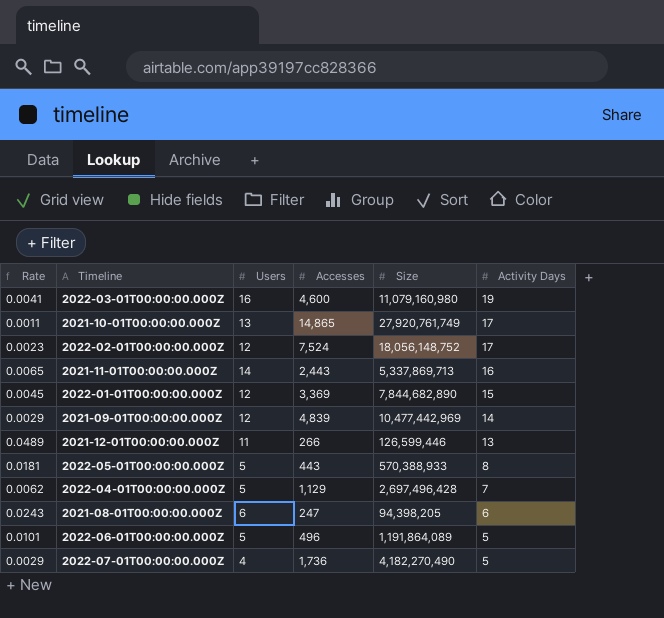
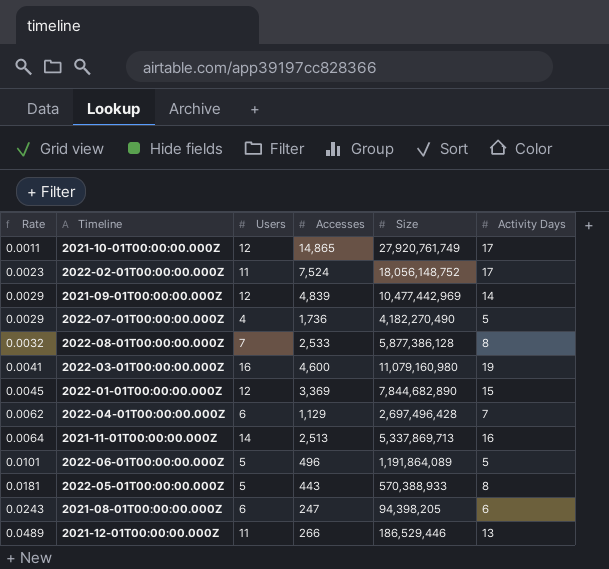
row order: Activity Days descending -> Rate ascending
2021-10-01T00:00:00.000Z | Users: 13 -> 12
2022-02-01T00:00:00.000Z | Users: 12 -> 11
row 2022-08-01T00:00:00.000Z: none -> 0.0032 | 7 | 2,533 | 5,877,386,128 | 8
2022-04-01T00:00:00.000Z | Users: 5 -> 6
2021-11-01T00:00:00.000Z | Rate: 0.0065 -> 0.0064
2021-11-01T00:00:00.000Z | Accesses: 2,443 -> 2,513
2021-12-01T00:00:00.000Z | Size: 126,599,446 -> 186,529,446

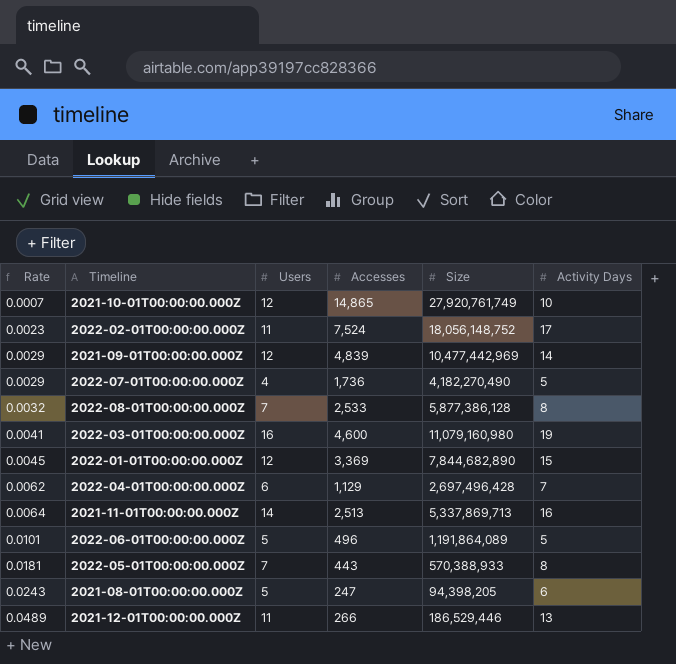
2021-10-01T00:00:00.000Z | Rate: 0.0011 -> 0.0007
2021-10-01T00:00:00.000Z | Activity Days: 17 -> 10
2022-05-01T00:00:00.000Z | Users: 5 -> 7
2021-08-01T00:00:00.000Z | Users: 6 -> 5

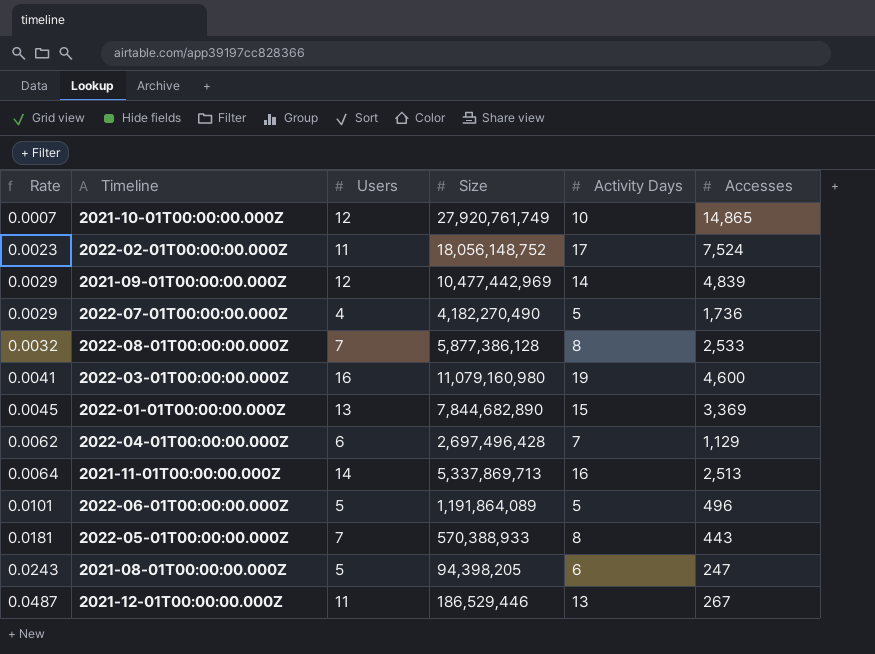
column Accesses | position: 4 -> 6
2022-01-01T00:00:00.000Z | Users: 12 -> 13
2021-12-01T00:00:00.000Z | Rate: 0.0489 -> 0.0487
2021-12-01T00:00:00.000Z | Accesses: 266 -> 267

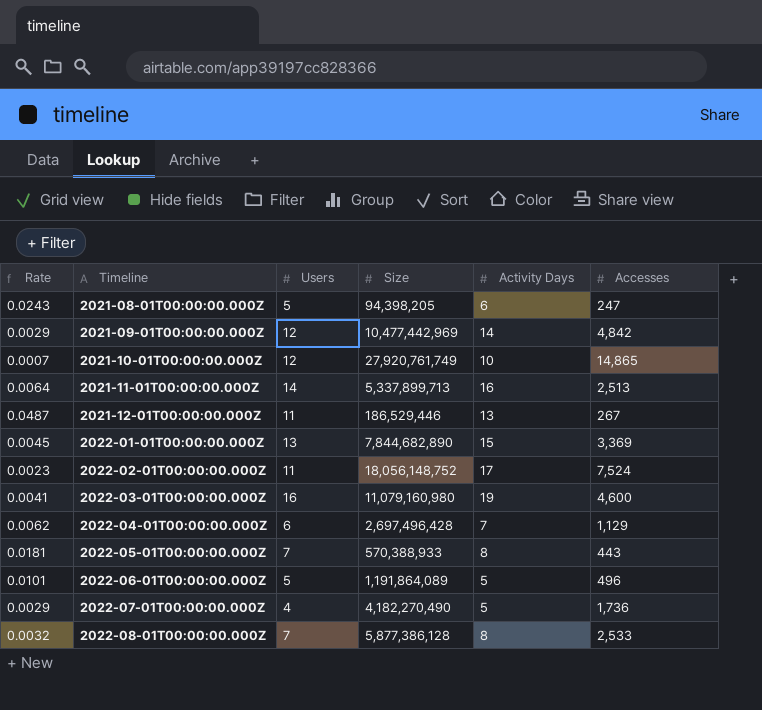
row order: Rate ascending -> Timeline ascending
2021-09-01T00:00:00.000Z | Accesses: 4,839 -> 4,842
2021-11-01T00:00:00.000Z | Size: 5,337,869,713 -> 5,337,899,713

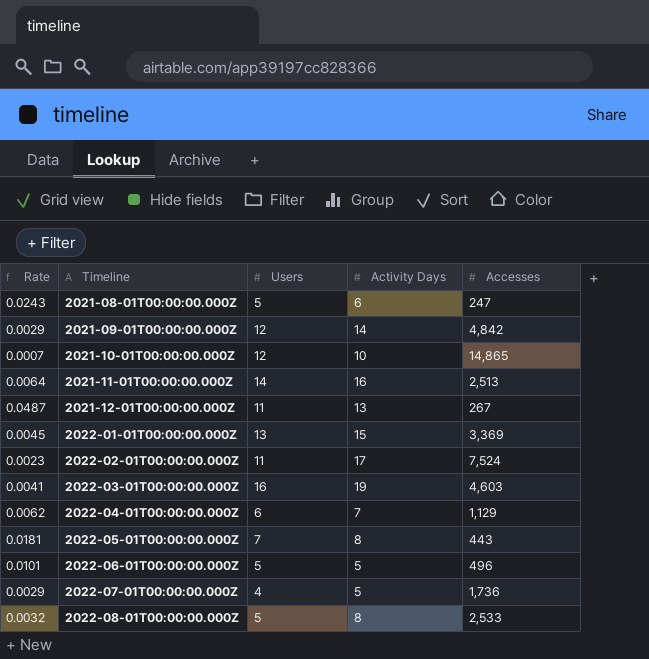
column Size | position: 4 -> none
2022-03-01T00:00:00.000Z | Accesses: 4,600 -> 4,603
2022-08-01T00:00:00.000Z | Users: 7 -> 5

